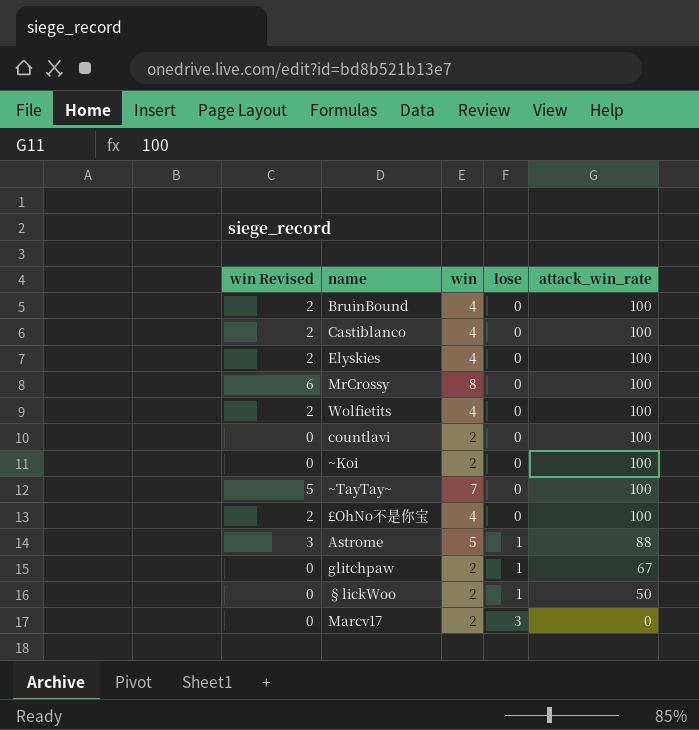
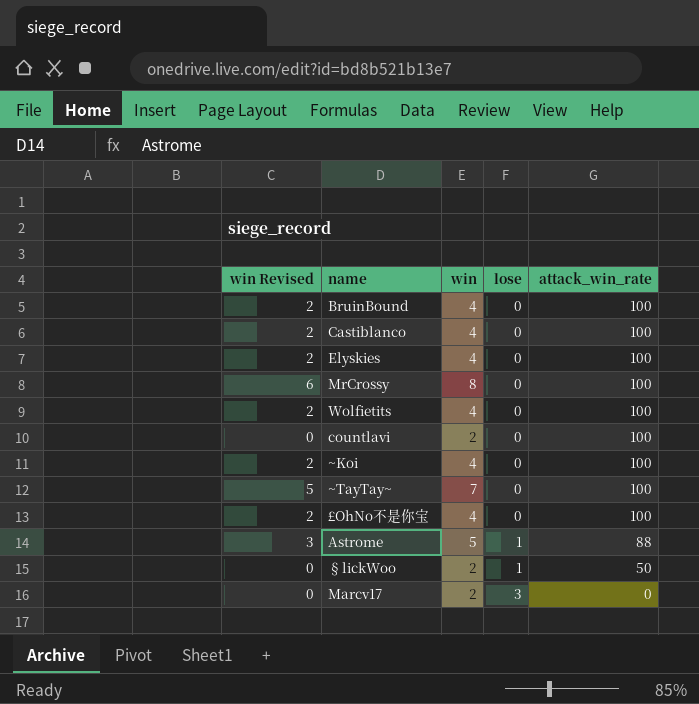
row glitchpaw: 0 | 2 | 1 | 67 -> none
~Koi | win Revised: 0 -> 2
~Koi | win: 2 -> 4

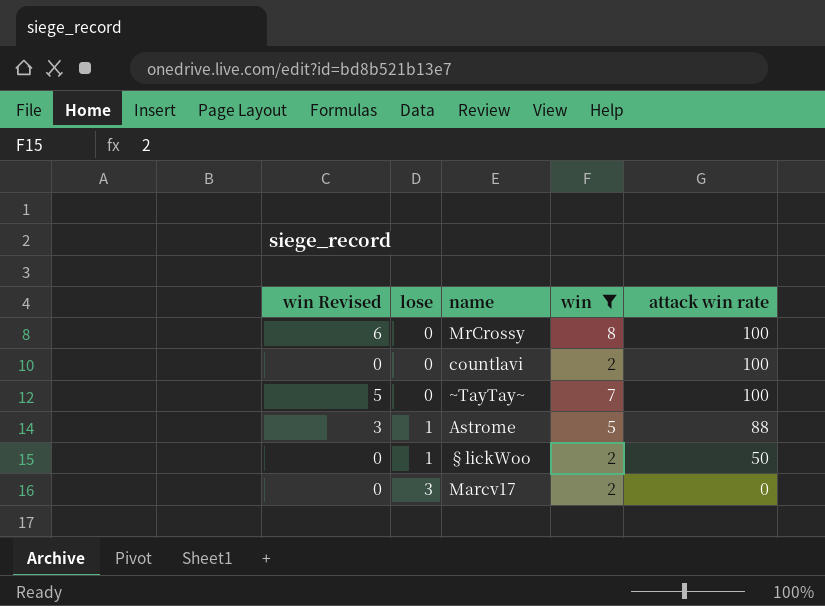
filter: none -> win != 4
column lose | position: 4 -> 2
column name: attack_win_rate -> attack win rate

